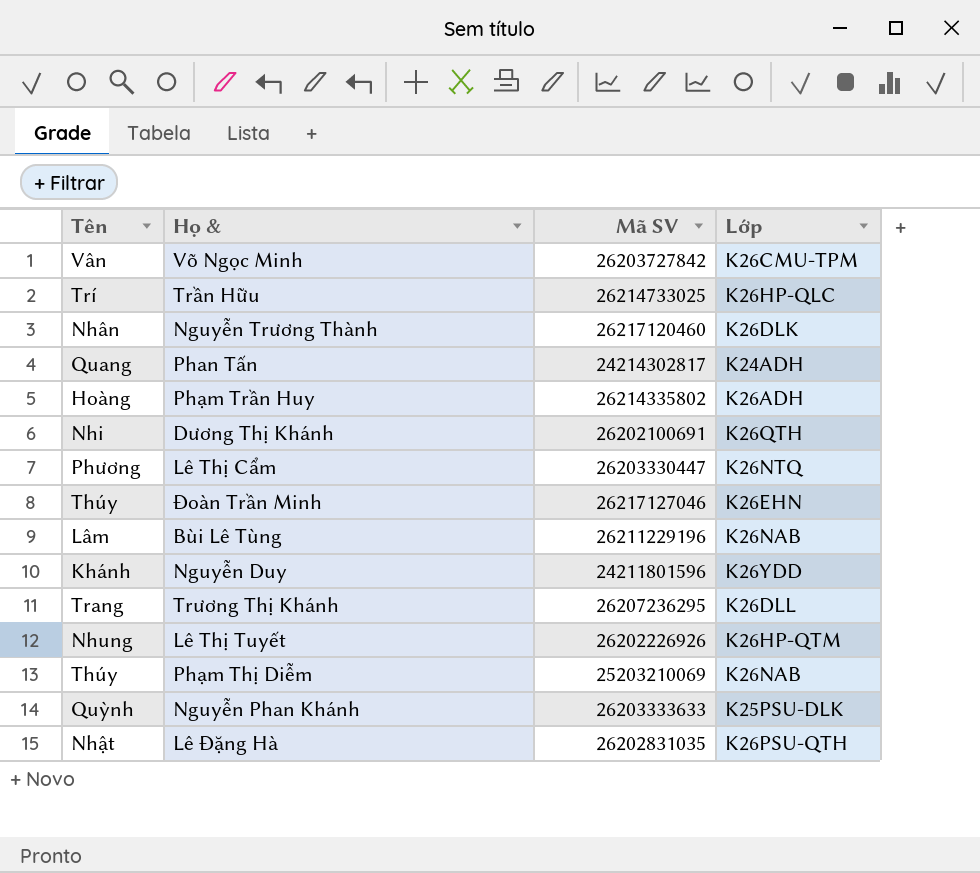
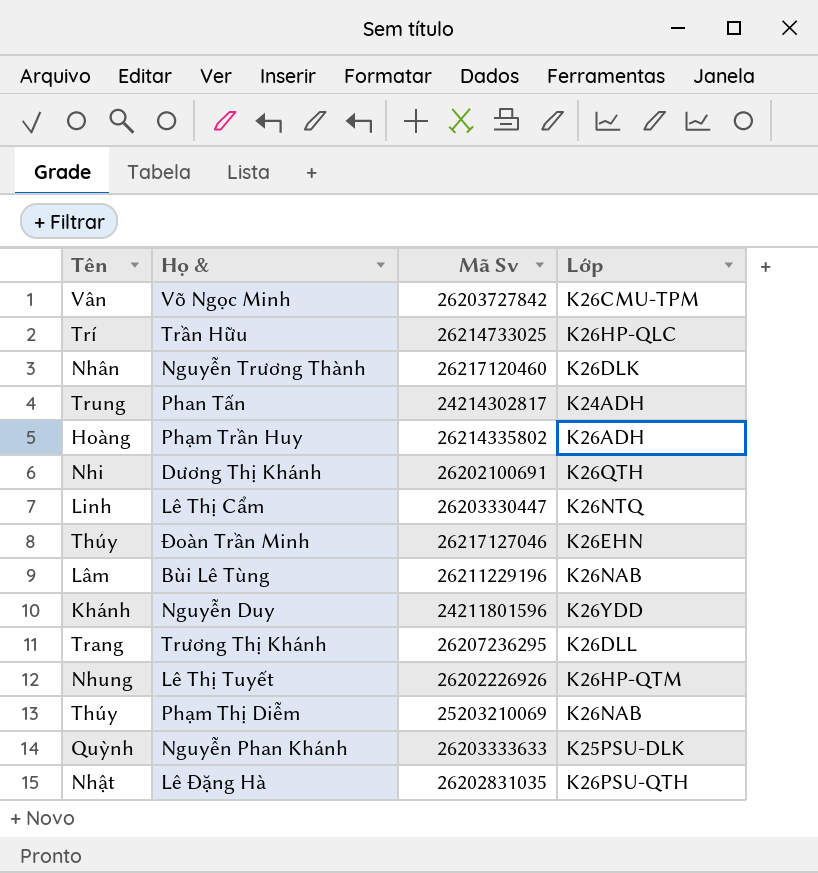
column name: Mã SV -> Mã Sv
Phan Tấn | Tên: Quang -> Trung
Lê Thị Cẩm | Tên: Phương -> Linh

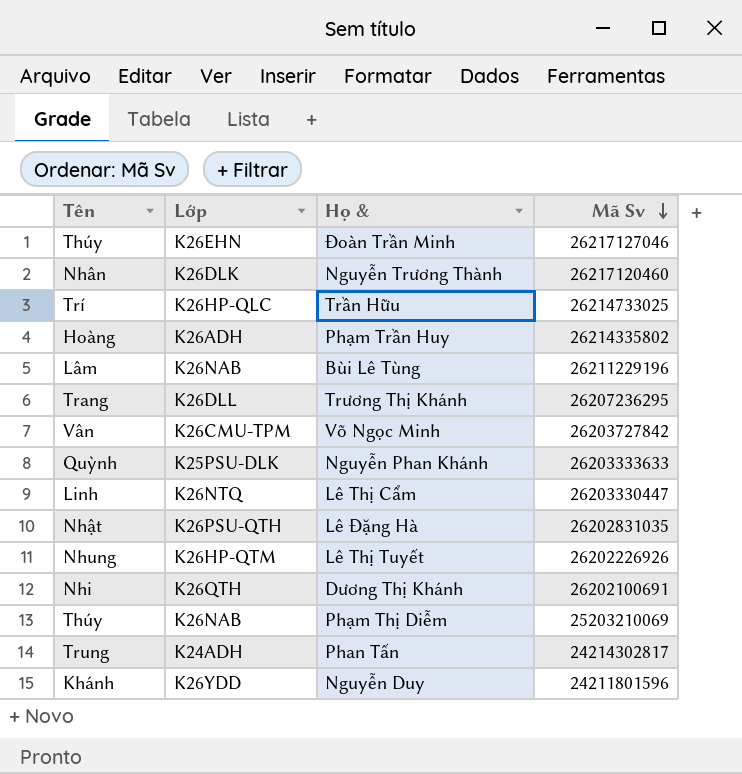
row order: none -> Mã Sv descending
column Lớp | position: 4 -> 2

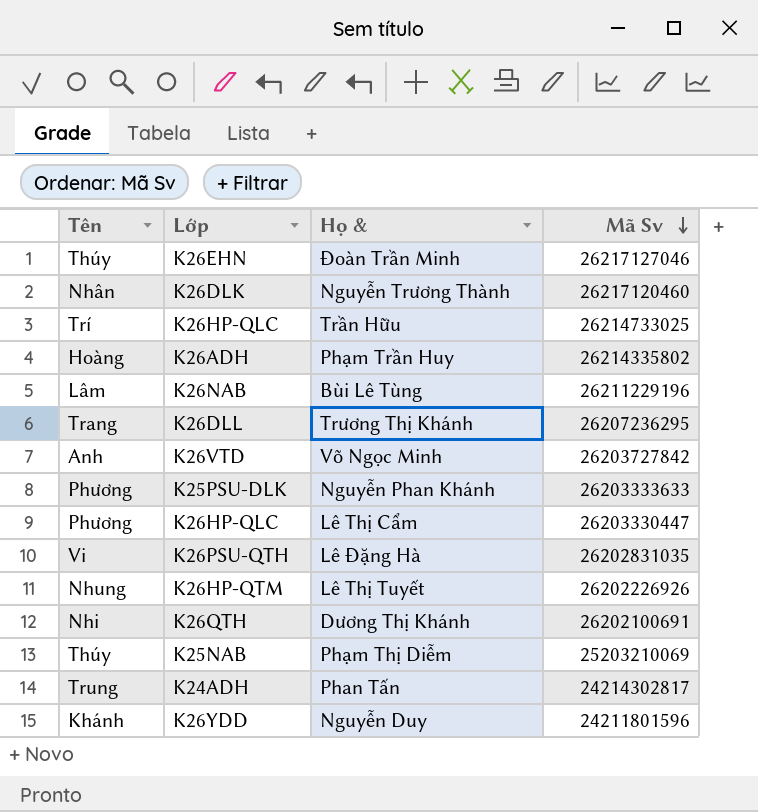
Võ Ngọc Minh | Tên: Vân -> Anh
Võ Ngọc Minh | Lớp: K26CMU-TPM -> K26VTD
Nguyễn Phan Khánh | Tên: Quỳnh -> Phương
Lê Thị Cẩm | Tên: Linh -> Phương
Lê Thị Cẩm | Lớp: K26NTQ -> K26HP-QLC
Lê Đặng Hà | Tên: Nhật -> Vi
Phạm Thị Diễm | Lớp: K26NAB -> K25NAB

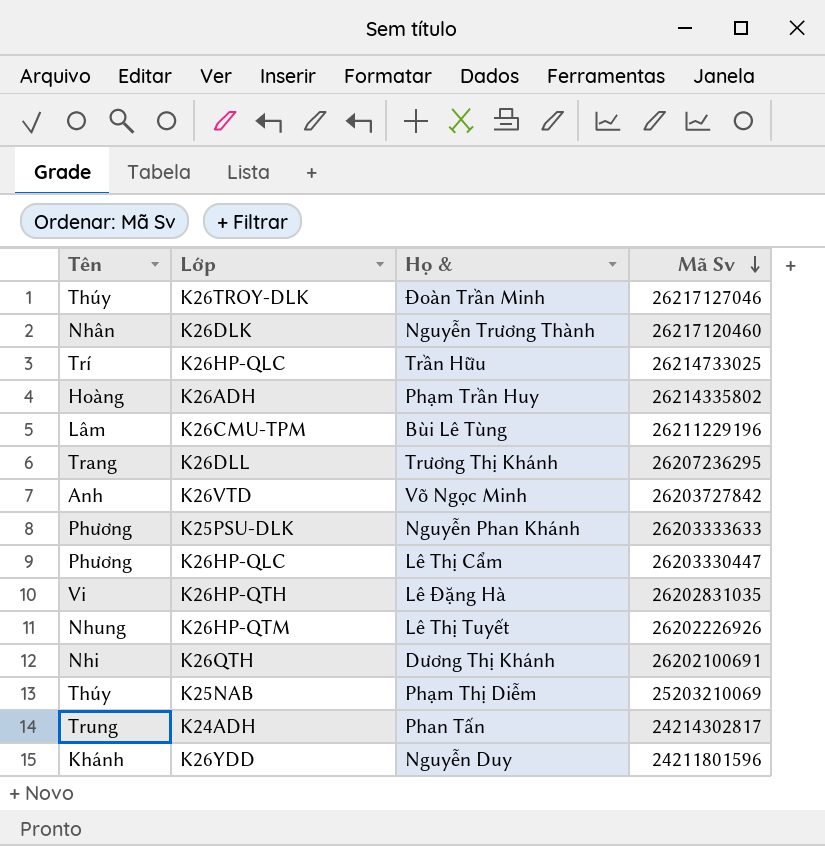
Đoàn Trần Minh | Lớp: K26EHN -> K26TROY-DLK
Bùi Lê Tùng | Lớp: K26NAB -> K26CMU-TPM
Lê Đặng Hà | Lớp: K26PSU-QTH -> K26HP-QTH

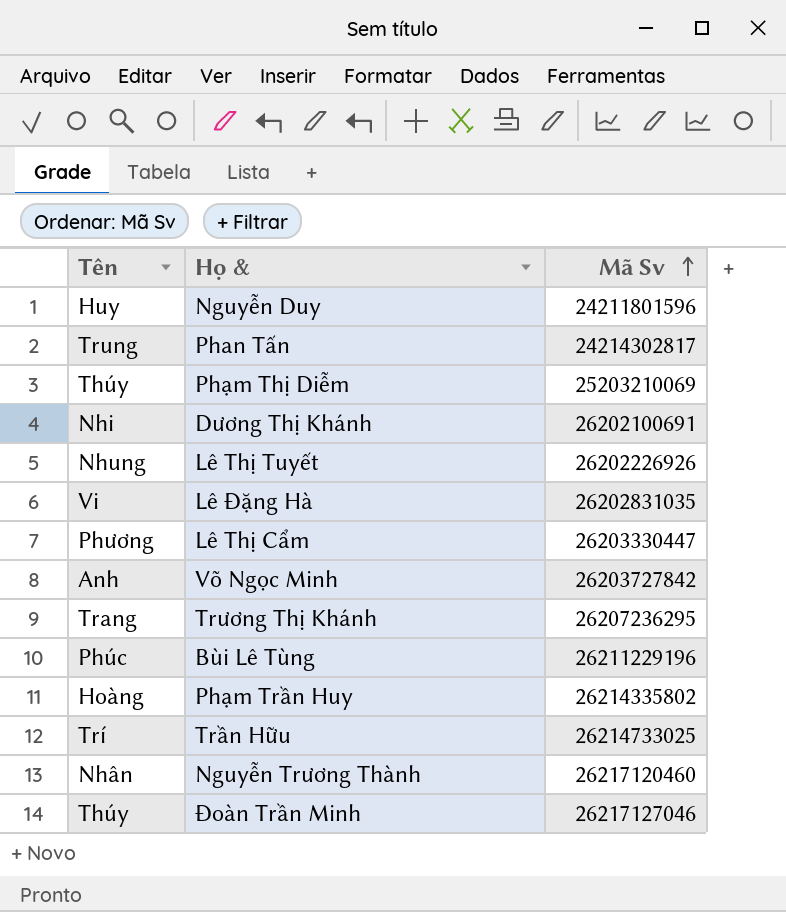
row order: Mã Sv descending -> Mã Sv ascending
column Lớp | position: 2 -> none
row Nguyễn Phan Khánh: Phương | K25PSU-DLK | 26203333633 -> none
Nguyễn Duy | Tên: Khánh -> Huy
Bùi Lê Tùng | Tên: Lâm -> Phúc

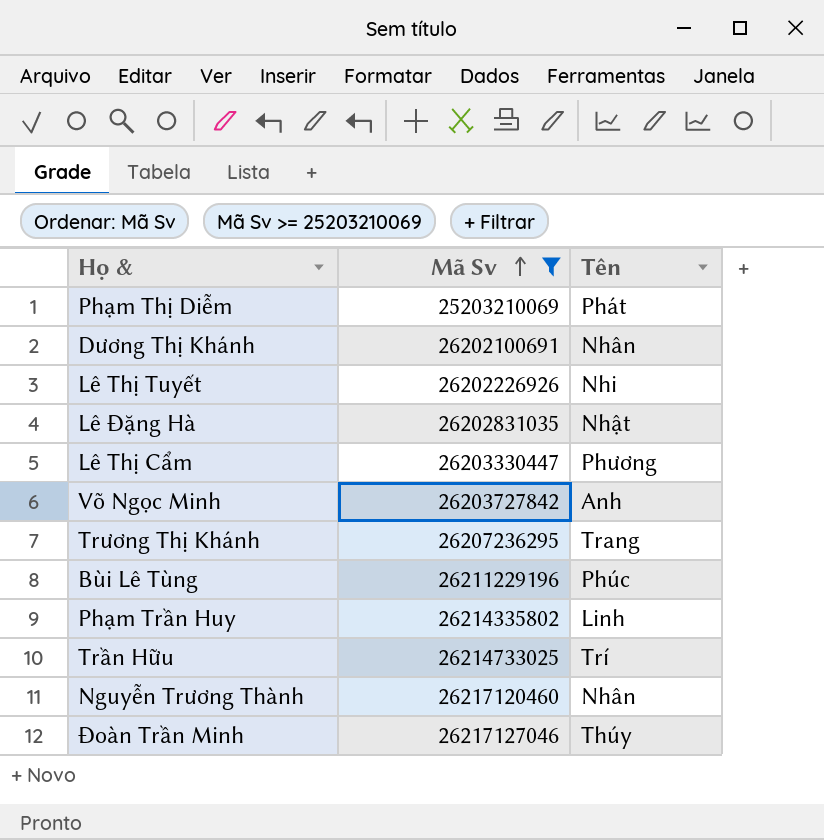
filter: none -> Mã Sv >= 25203210069
column Tên | position: 1 -> 3
Phạm Thị Diễm | Tên: Thúy -> Phát
Dương Thị Khánh | Tên: Nhi -> Nhân
Lê Thị Tuyết | Tên: Nhung -> Nhi
Lê Đặng Hà | Tên: Vi -> Nhật
Phạm Trần Huy | Tên: Hoàng -> Linh

